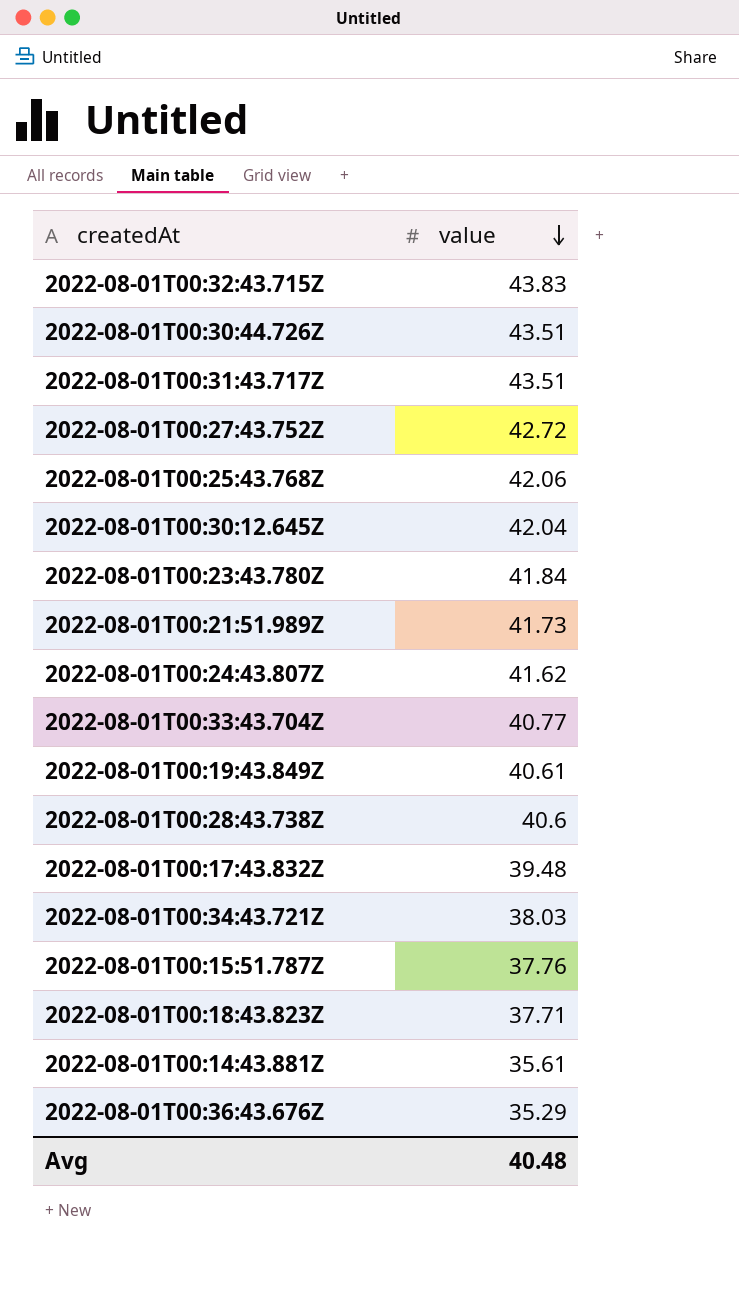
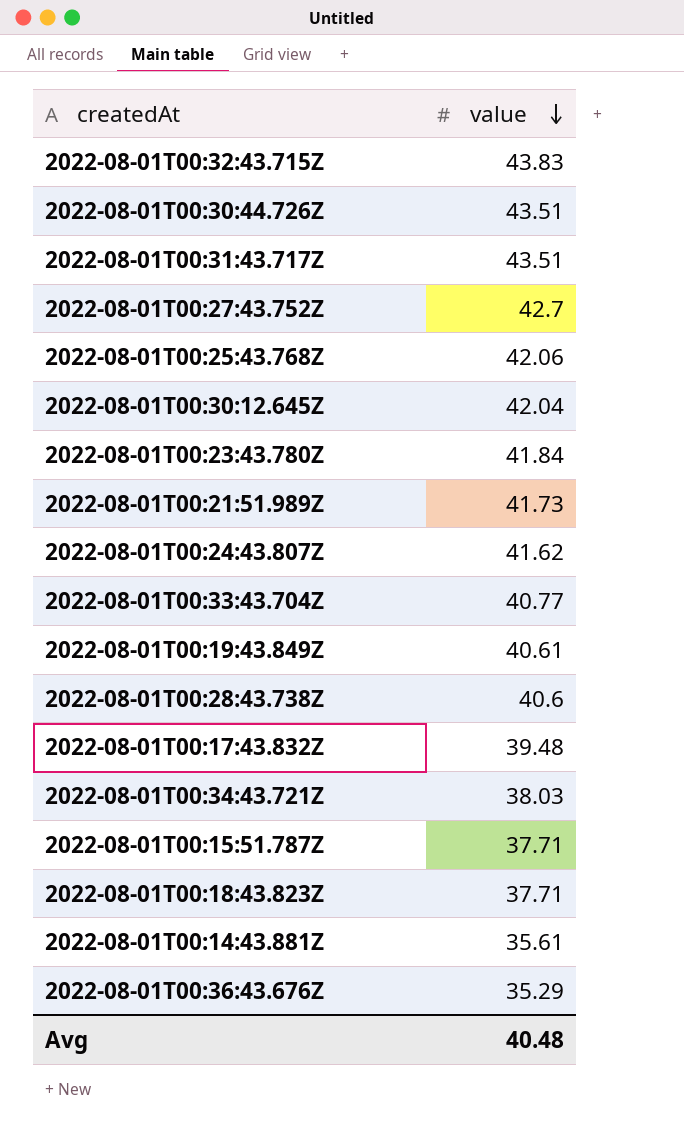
2022-08-01T00:27:43.752Z | value: 42.72 -> 42.7
2022-08-01T00:15:51.787Z | value: 37.76 -> 37.71

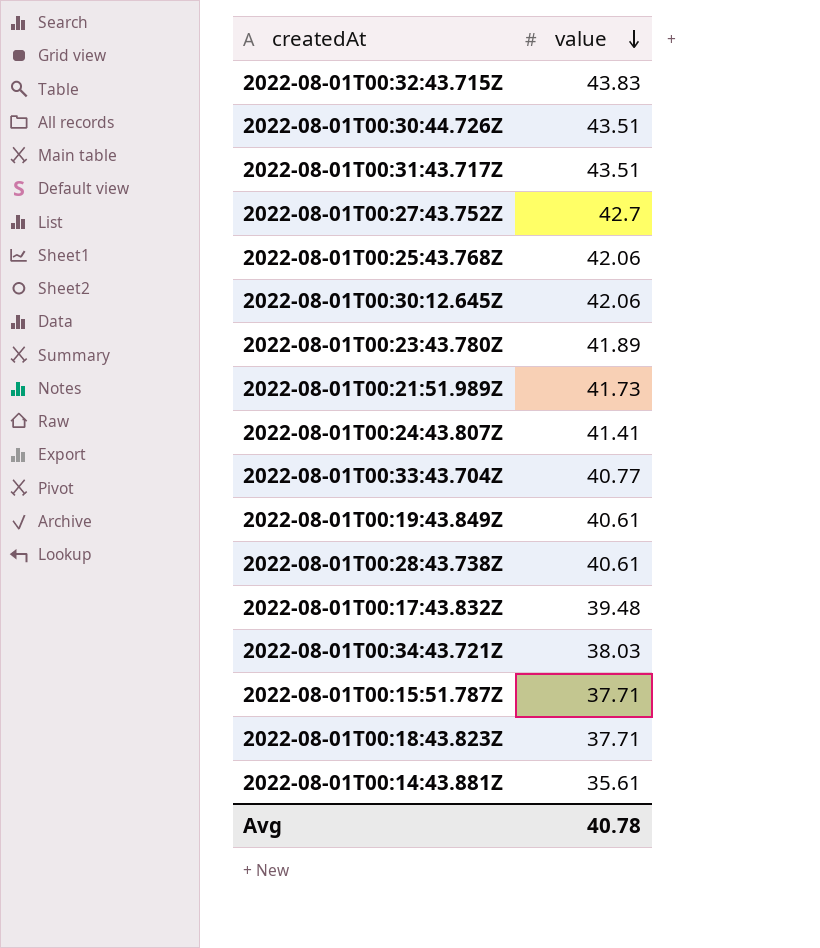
row 2022-08-01T00:36:43.676Z: 35.29 -> none
2022-08-01T00:30:12.645Z | value: 42.04 -> 42.06
2022-08-01T00:23:43.780Z | value: 41.84 -> 41.89
2022-08-01T00:24:43.807Z | value: 41.62 -> 41.41
2022-08-01T00:28:43.738Z | value: 40.6 -> 40.61
Avg | value: 40.48 -> 40.78

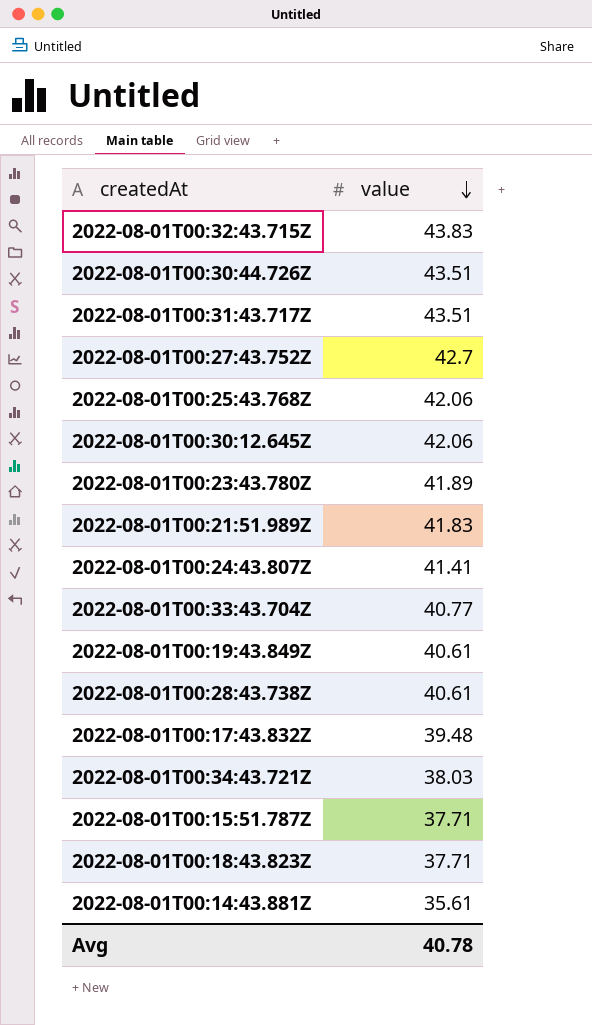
2022-08-01T00:21:51.989Z | value: 41.73 -> 41.83

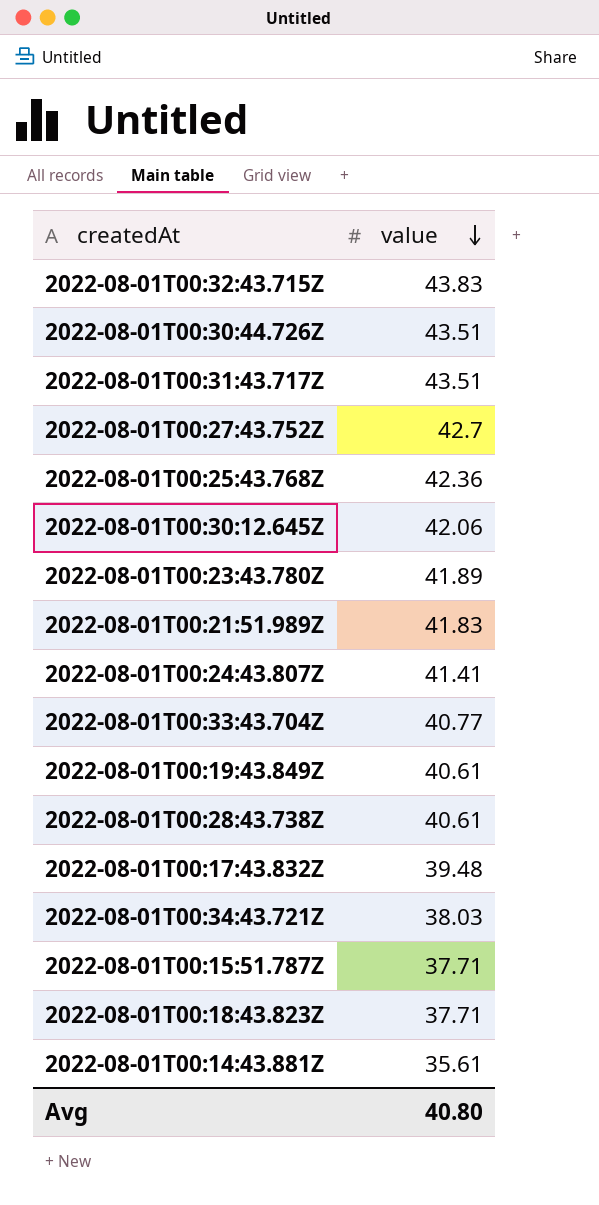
2022-08-01T00:25:43.768Z | value: 42.06 -> 42.36
Avg | value: 40.78 -> 40.80

